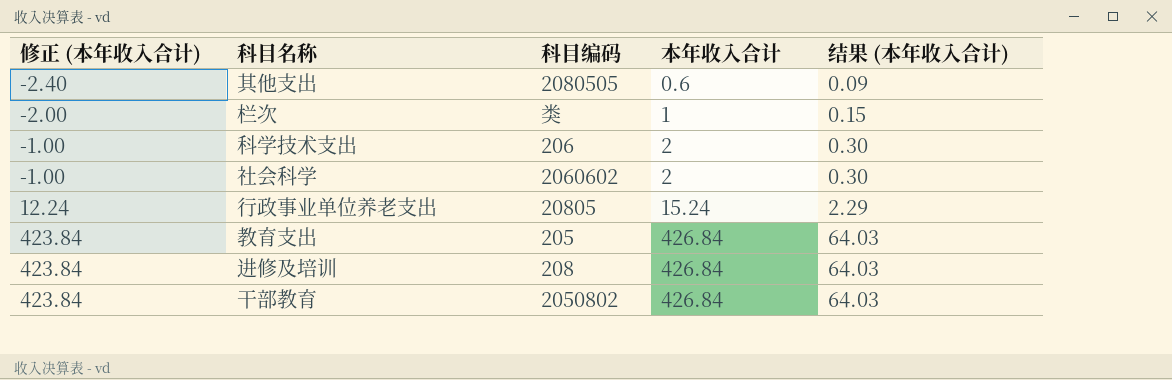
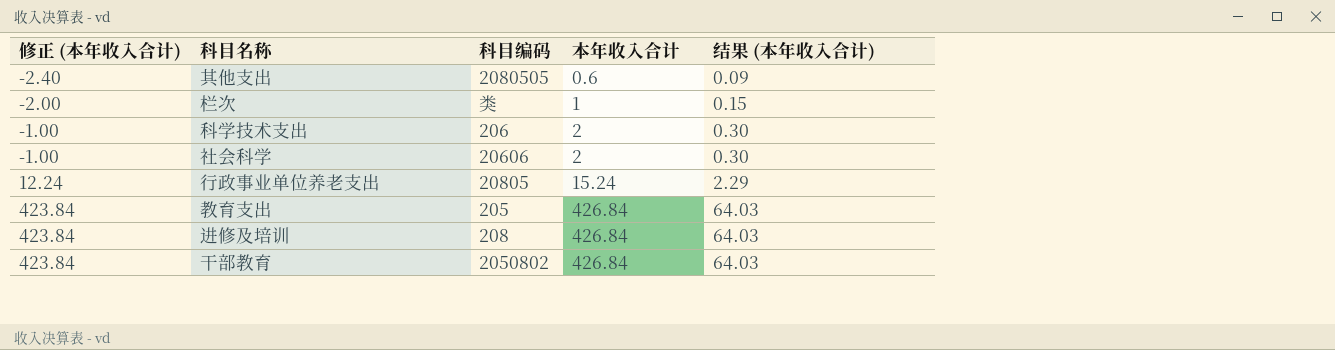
社会科学 | 科目编码: 2060602 -> 20606

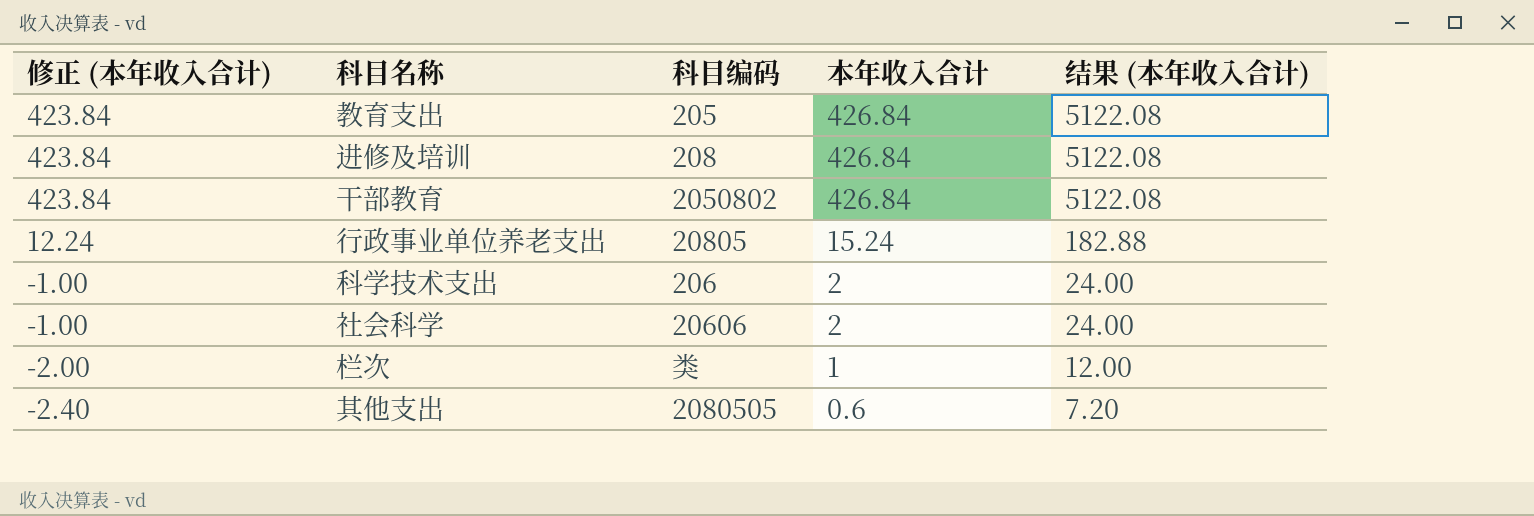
row order: 修正 (本年收入合计) ascending -> 修正 (本年收入合计) descending
column 结果 (本年收入合计) | formula: [本年收入合计] * 0.15 -> [本年收入合计] * 12

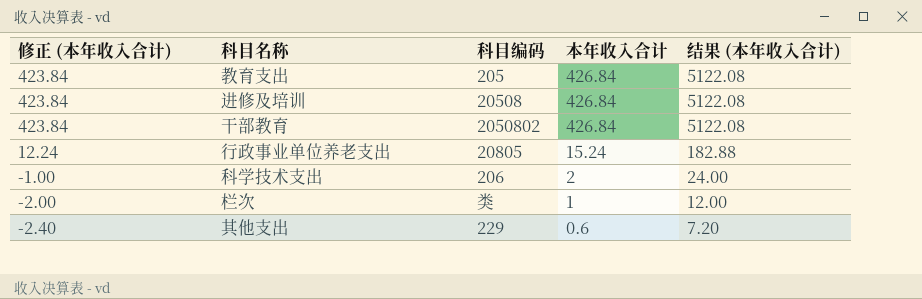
row 社会科学: -1.00 | 20606 | 2 | 24.00 -> none
进修及培训 | 科目编码: 208 -> 20508
其他支出 | 科目编码: 2080505 -> 229

